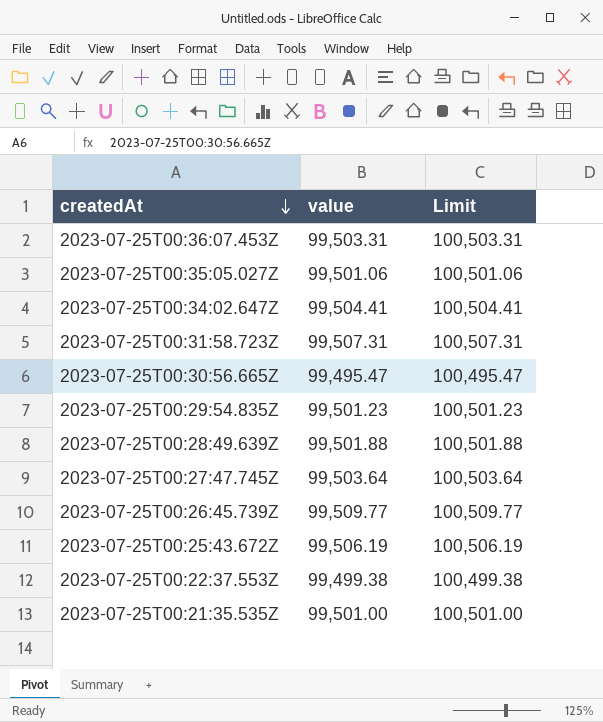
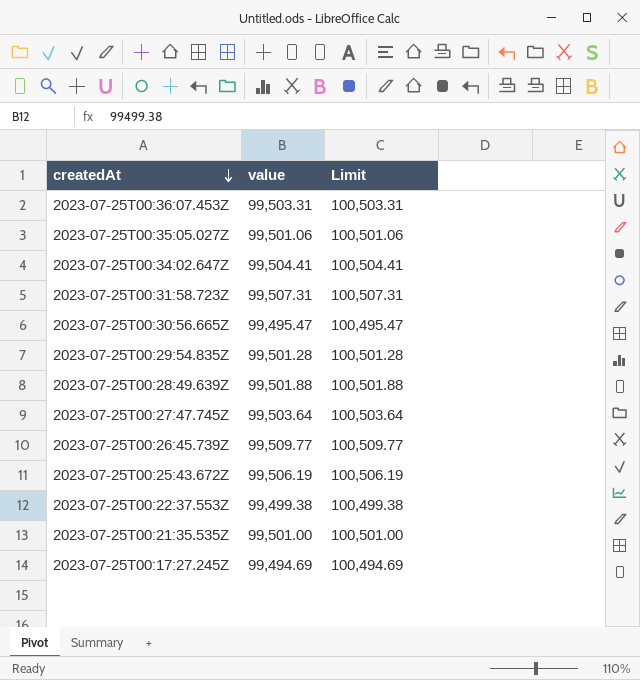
2023-07-25T00:29:54.835Z | value: 99,501.23 -> 99,501.28
2023-07-25T00:29:54.835Z | Limit: 100,501.23 -> 100,501.28
row 2023-07-25T00:17:27.245Z: none -> 99,494.69 | 100,494.69

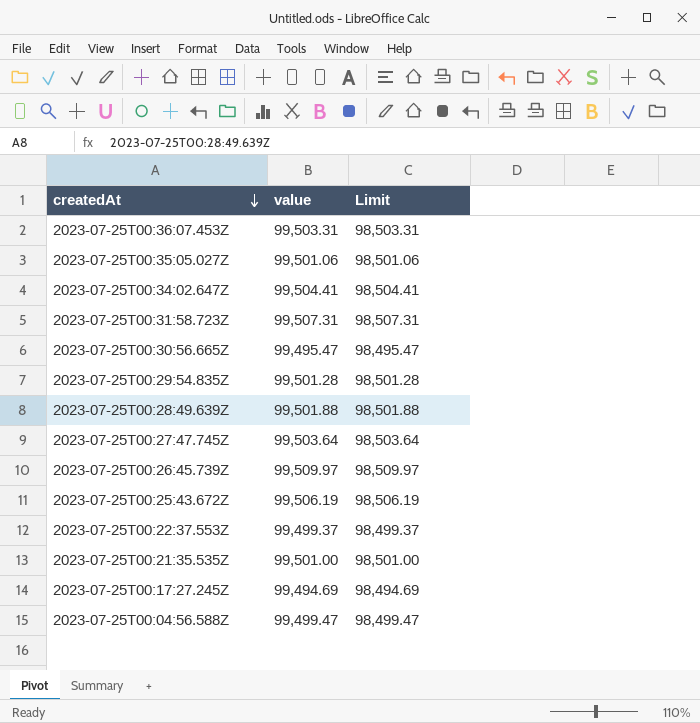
column Limit | formula: [value] + 1000 -> [value] - 1000
2023-07-25T00:26:45.739Z | value: 99,509.77 -> 99,509.97
2023-07-25T00:22:37.553Z | value: 99,499.38 -> 99,499.37
row 2023-07-25T00:04:56.588Z: none -> 99,499.47 | 98,499.47

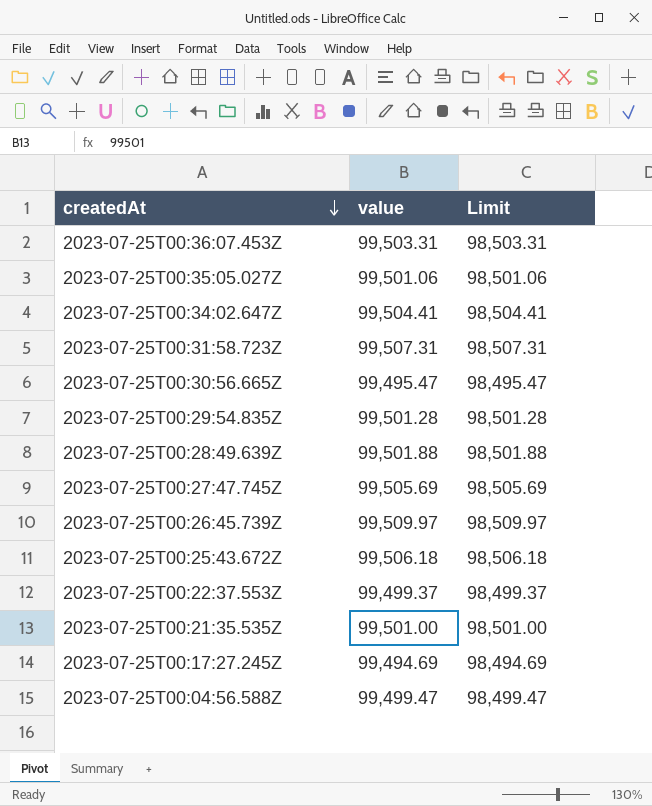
2023-07-25T00:27:47.745Z | value: 99,503.64 -> 99,505.69
2023-07-25T00:27:47.745Z | Limit: 98,503.64 -> 98,505.69
2023-07-25T00:25:43.672Z | value: 99,506.19 -> 99,506.18
2023-07-25T00:25:43.672Z | Limit: 98,506.19 -> 98,506.18

